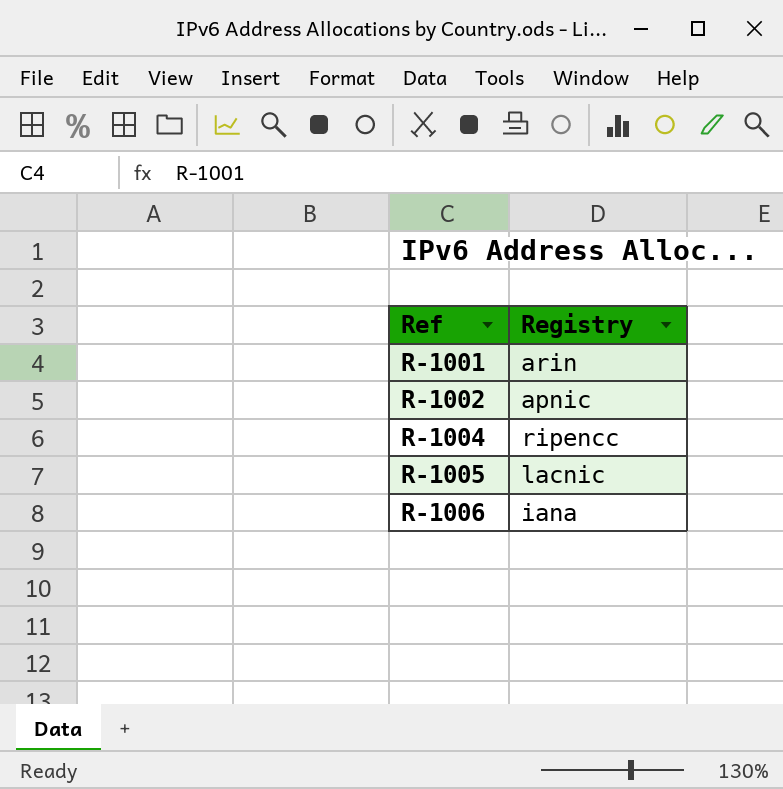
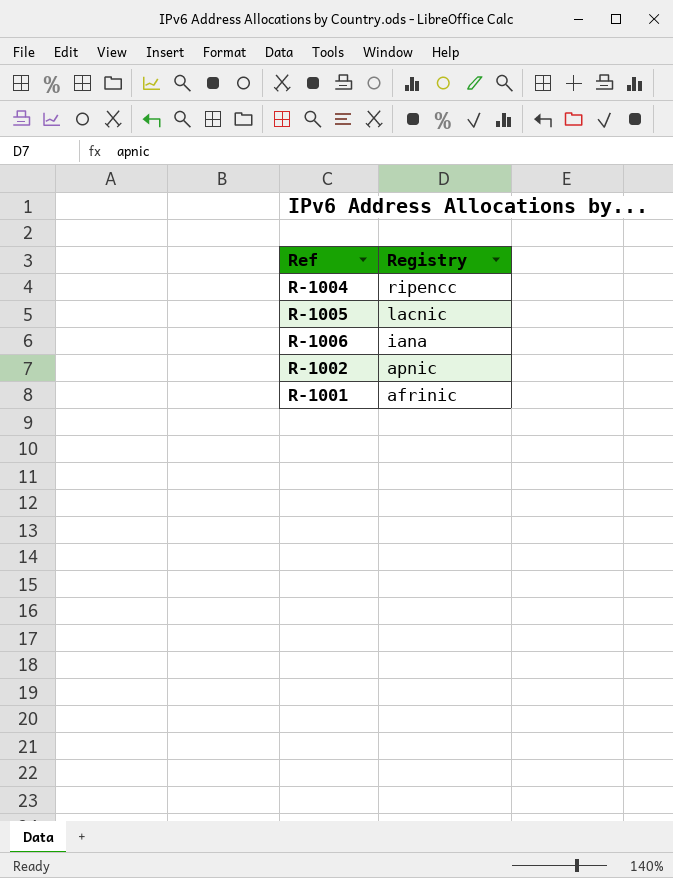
row order: Ref ascending -> Registry descending
R-1001 | Registry: arin -> afrinic

